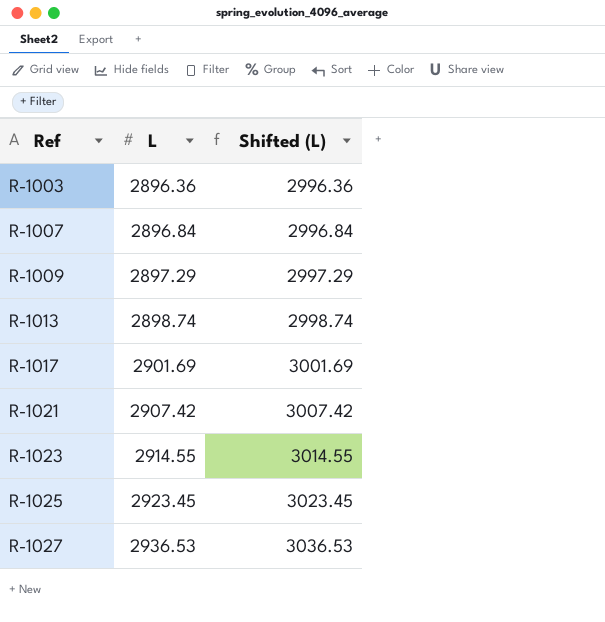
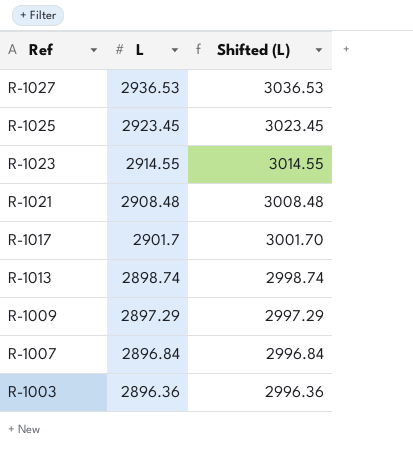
row order: Ref ascending -> Ref descending
R-1021 | L: 2907.42 -> 2908.48
R-1021 | Shifted (L): 3007.42 -> 3008.48
R-1017 | L: 2901.69 -> 2901.7
R-1017 | Shifted (L): 3001.69 -> 3001.70

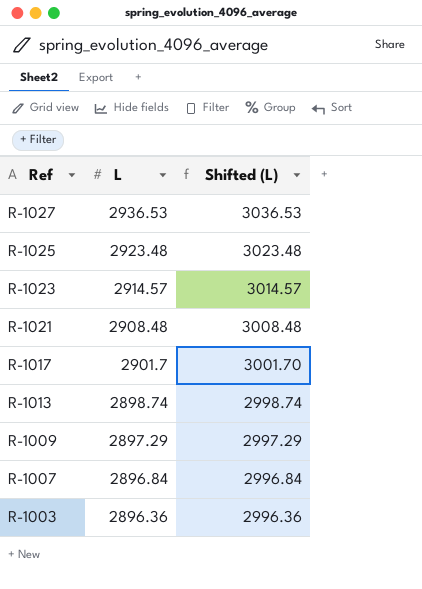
R-1025 | L: 2923.45 -> 2923.48
R-1025 | Shifted (L): 3023.45 -> 3023.48
R-1023 | L: 2914.55 -> 2914.57
R-1023 | Shifted (L): 3014.55 -> 3014.57

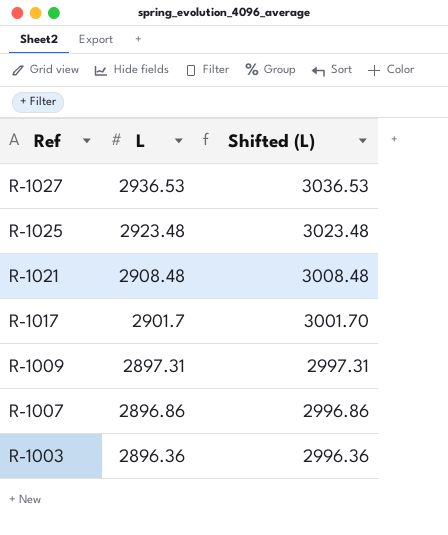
row R-1023: 2914.57 | 3014.57 -> none
row R-1013: 2898.74 | 2998.74 -> none
R-1009 | L: 2897.29 -> 2897.31
R-1009 | Shifted (L): 2997.29 -> 2997.31
R-1007 | L: 2896.84 -> 2896.86
R-1007 | Shifted (L): 2996.84 -> 2996.86

